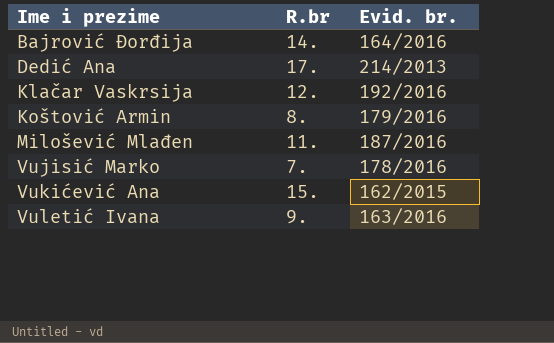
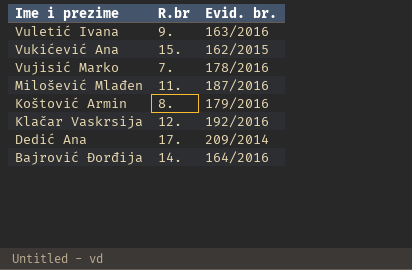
row order: Ime i prezime ascending -> Ime i prezime descending
Dedić Ana | Evid. br.: 214/2013 -> 209/2014

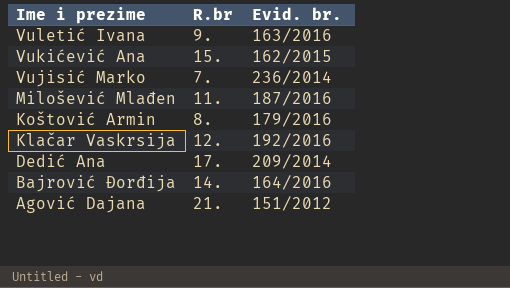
Vujisić Marko | Evid. br.: 178/2016 -> 236/2014
row Agović Dajana: none -> 21. | 151/2012

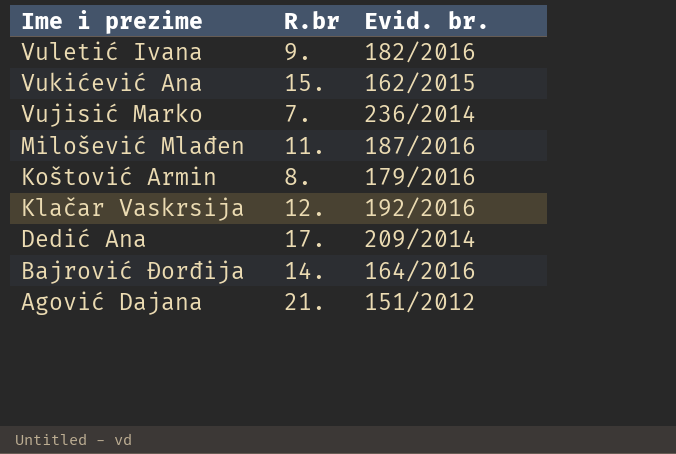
Vuletić Ivana | Evid. br.: 163/2016 -> 182/2016

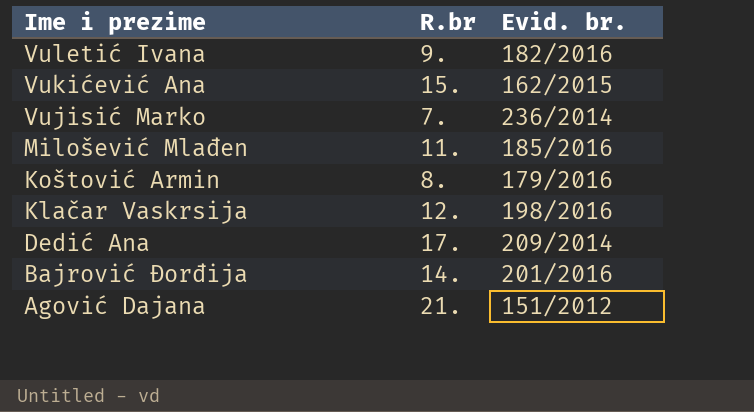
Milošević Mlađen | Evid. br.: 187/2016 -> 185/2016
Klačar Vaskrsija | Evid. br.: 192/2016 -> 198/2016
Bajrović Đorđija | Evid. br.: 164/2016 -> 201/2016

